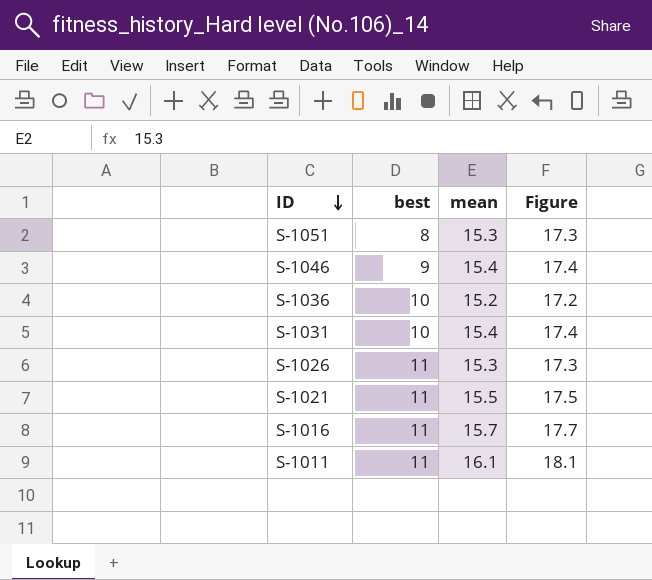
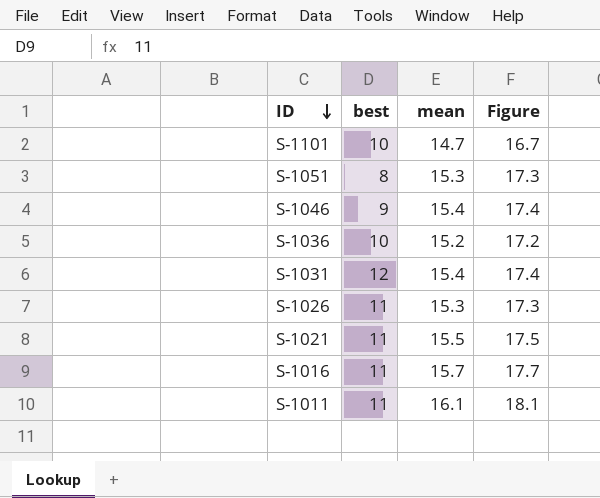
row S-1101: none -> 10 | 14.7 | 16.7
S-1031 | best: 10 -> 12

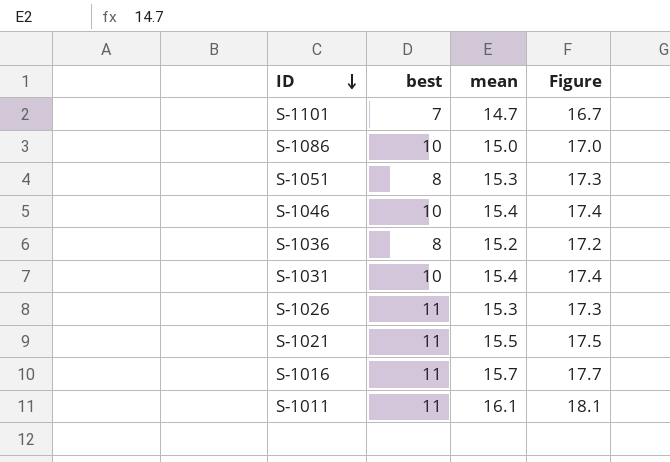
S-1101 | best: 10 -> 7
row S-1086: none -> 10 | 15.0 | 17.0
S-1046 | best: 9 -> 10
S-1036 | best: 10 -> 8
S-1031 | best: 12 -> 10

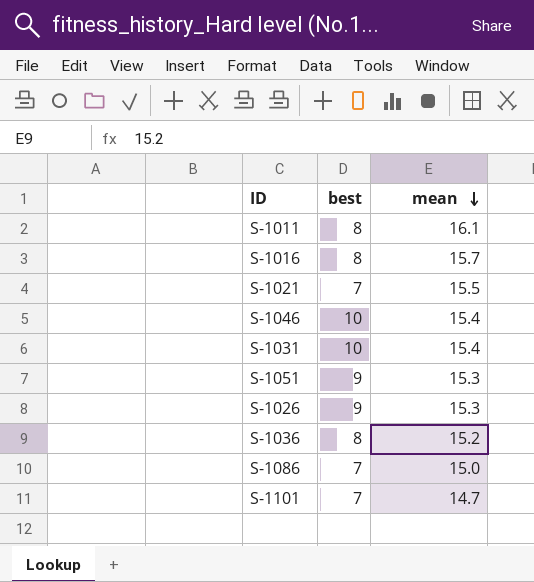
row order: ID descending -> mean descending
column Figure | formula: [mean] + 2 -> none
S-1011 | best: 11 -> 8
S-1016 | best: 11 -> 8
S-1021 | best: 11 -> 7
S-1051 | best: 8 -> 9
S-1026 | best: 11 -> 9
S-1086 | best: 10 -> 7

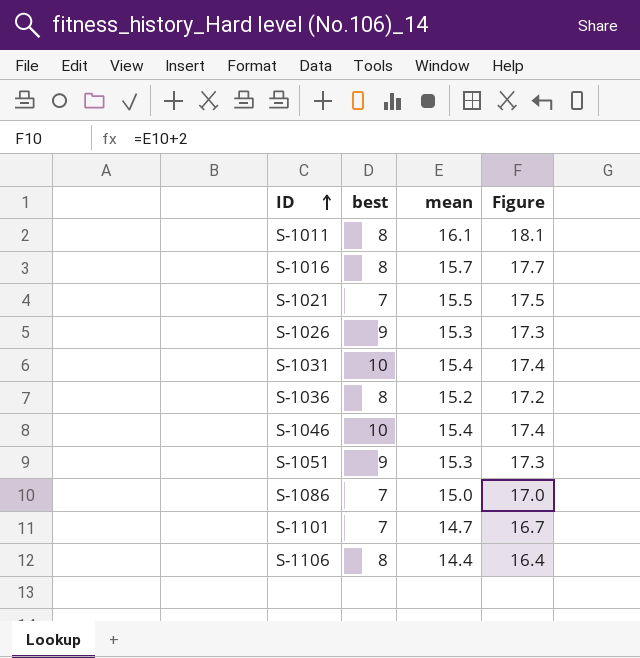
row order: mean descending -> ID ascending
column Figure | formula: none -> [mean] + 2
row S-1106: none -> 8 | 14.4 | 16.4

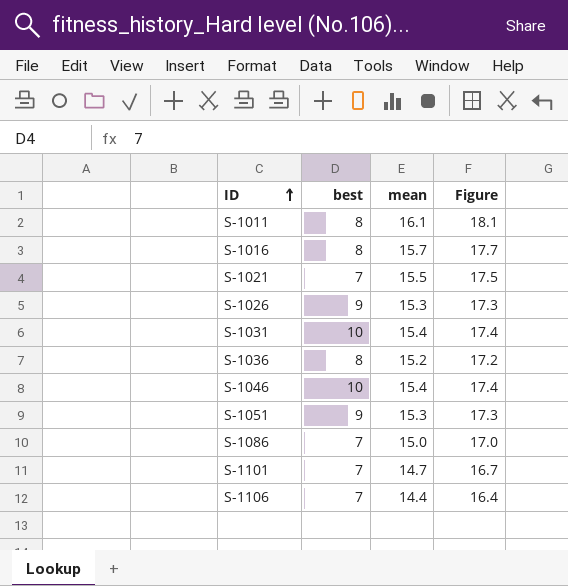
S-1106 | best: 8 -> 7

